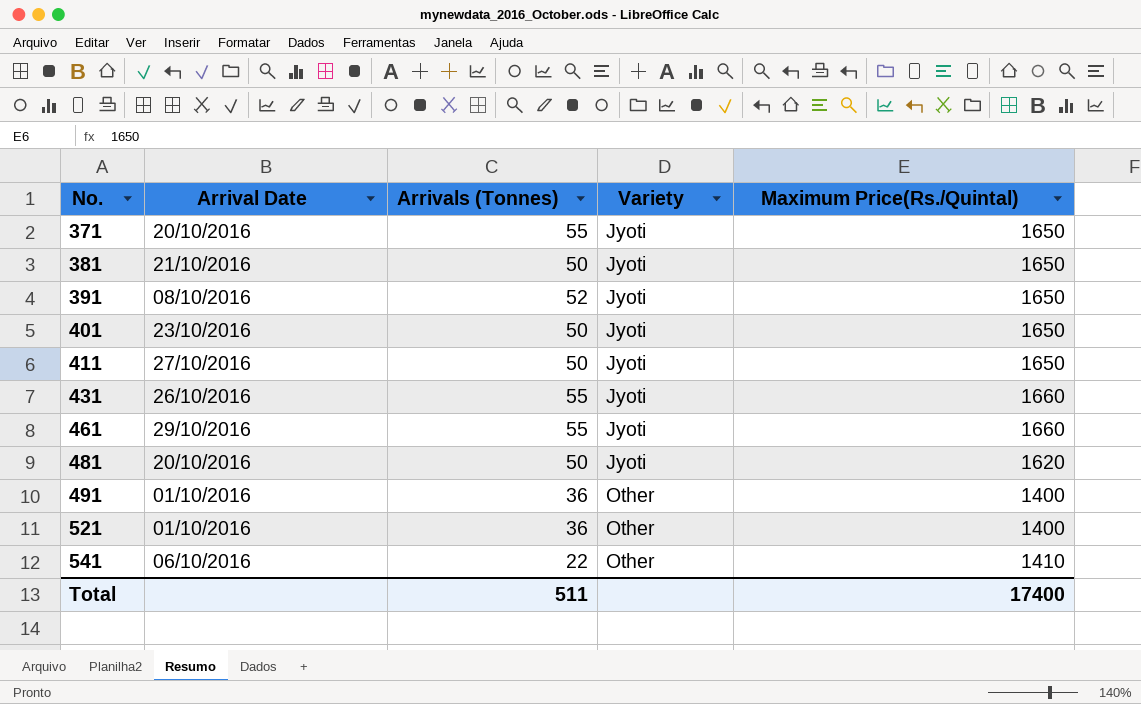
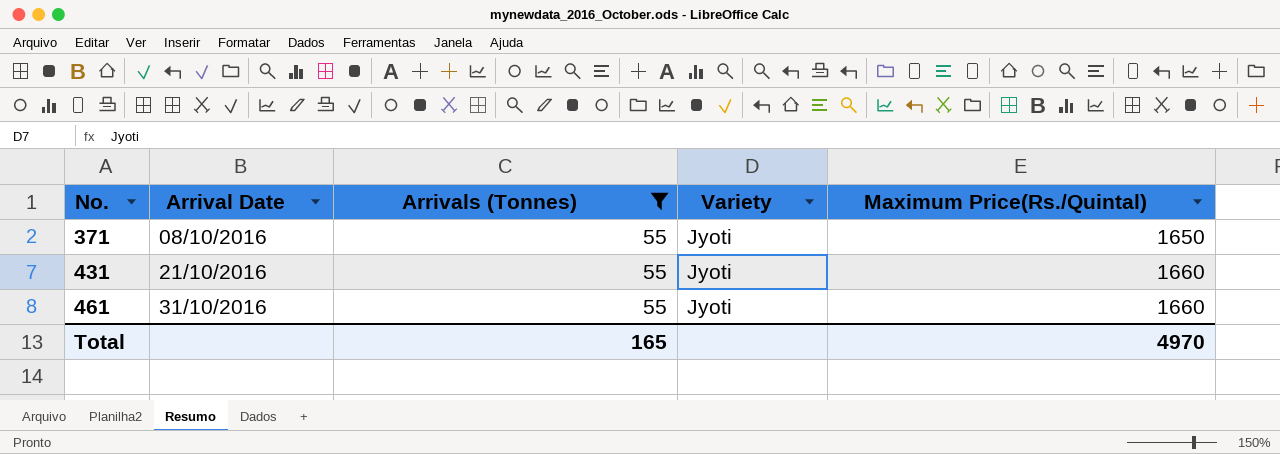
filter: none -> Arrivals (Tonnes) = 55
371 | Arrival Date: 20/10/2016 -> 08/10/2016
431 | Arrival Date: 26/10/2016 -> 21/10/2016
461 | Arrival Date: 29/10/2016 -> 31/10/2016
Total | Arrivals (Tonnes): 511 -> 165
Total | Maximum Price(Rs./Quintal): 17400 -> 4970

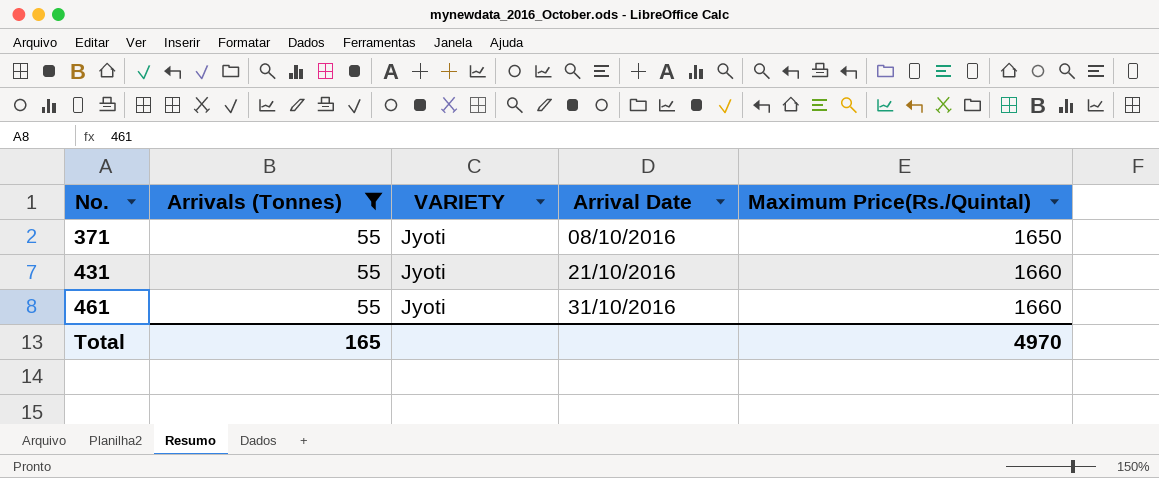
column name: Variety -> VARIETY
column Arrival Date | position: 2 -> 4

